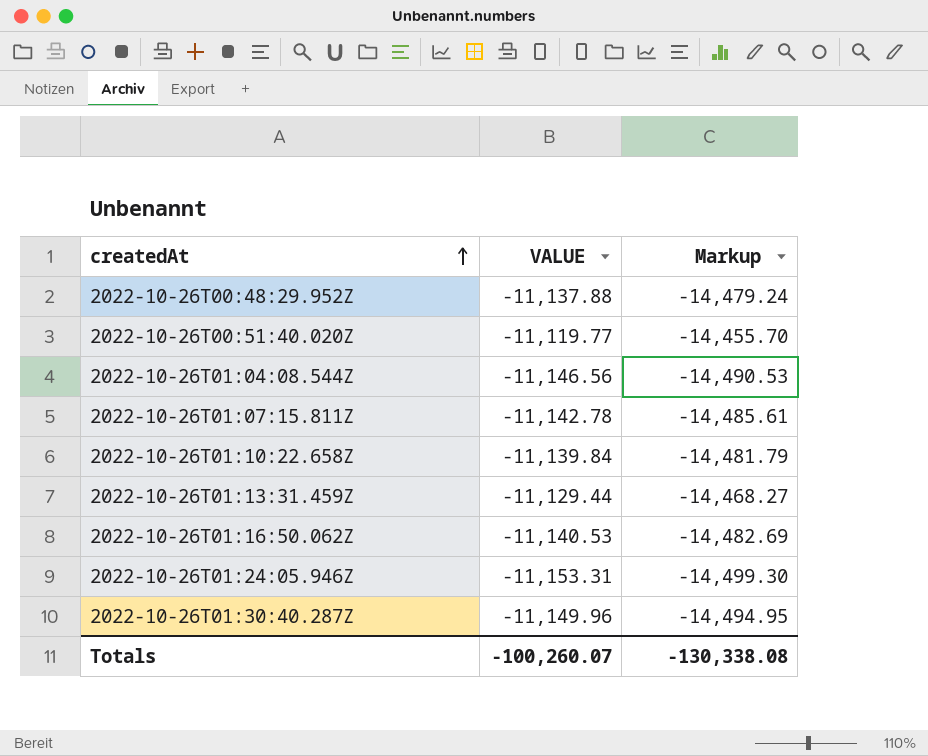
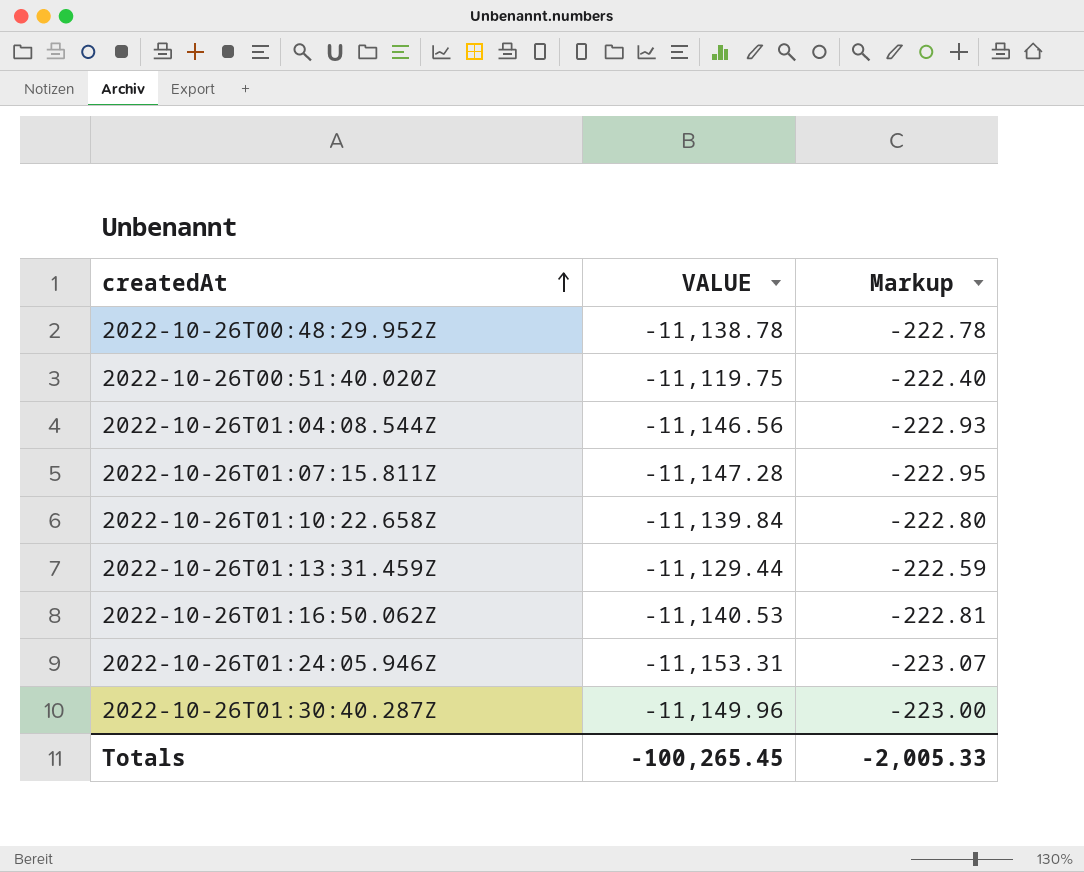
column Markup | formula: [VALUE] * 1.3 -> [VALUE] * 0.02
2022-10-26T00:48:29.952Z | VALUE: -11,137.88 -> -11,138.78
2022-10-26T00:51:40.020Z | VALUE: -11,119.77 -> -11,119.75
2022-10-26T01:07:15.811Z | VALUE: -11,142.78 -> -11,147.28
Totals | VALUE: -100,260.07 -> -100,265.45
Totals | Markup: -130,338.08 -> -2,005.33

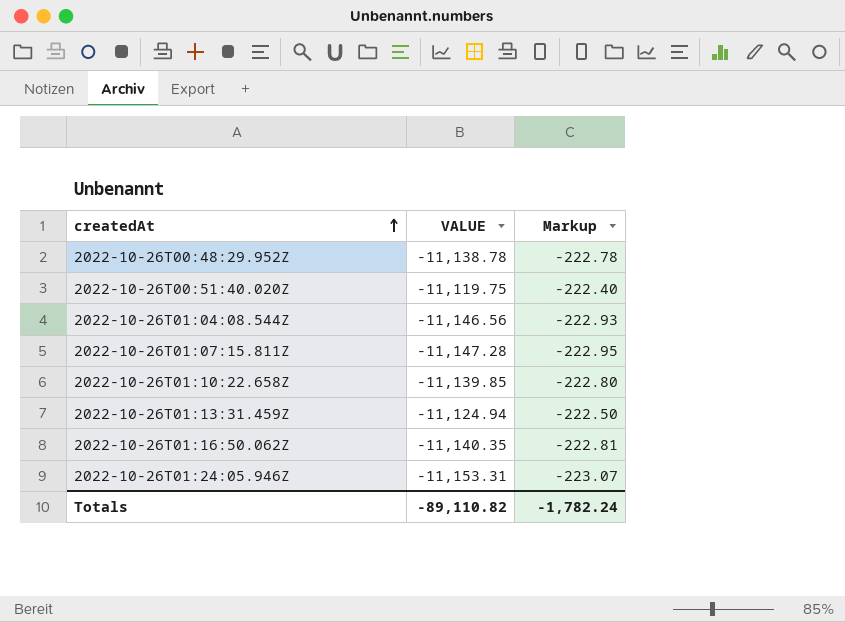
row 2022-10-26T01:30:40.287Z: -11,149.96 | -223.00 -> none
2022-10-26T01:10:22.658Z | VALUE: -11,139.84 -> -11,139.85
2022-10-26T01:13:31.459Z | VALUE: -11,129.44 -> -11,124.94
2022-10-26T01:13:31.459Z | Markup: -222.59 -> -222.50
2022-10-26T01:16:50.062Z | VALUE: -11,140.53 -> -11,140.35
Totals | VALUE: -100,265.45 -> -89,110.82
Totals | Markup: -2,005.33 -> -1,782.24

